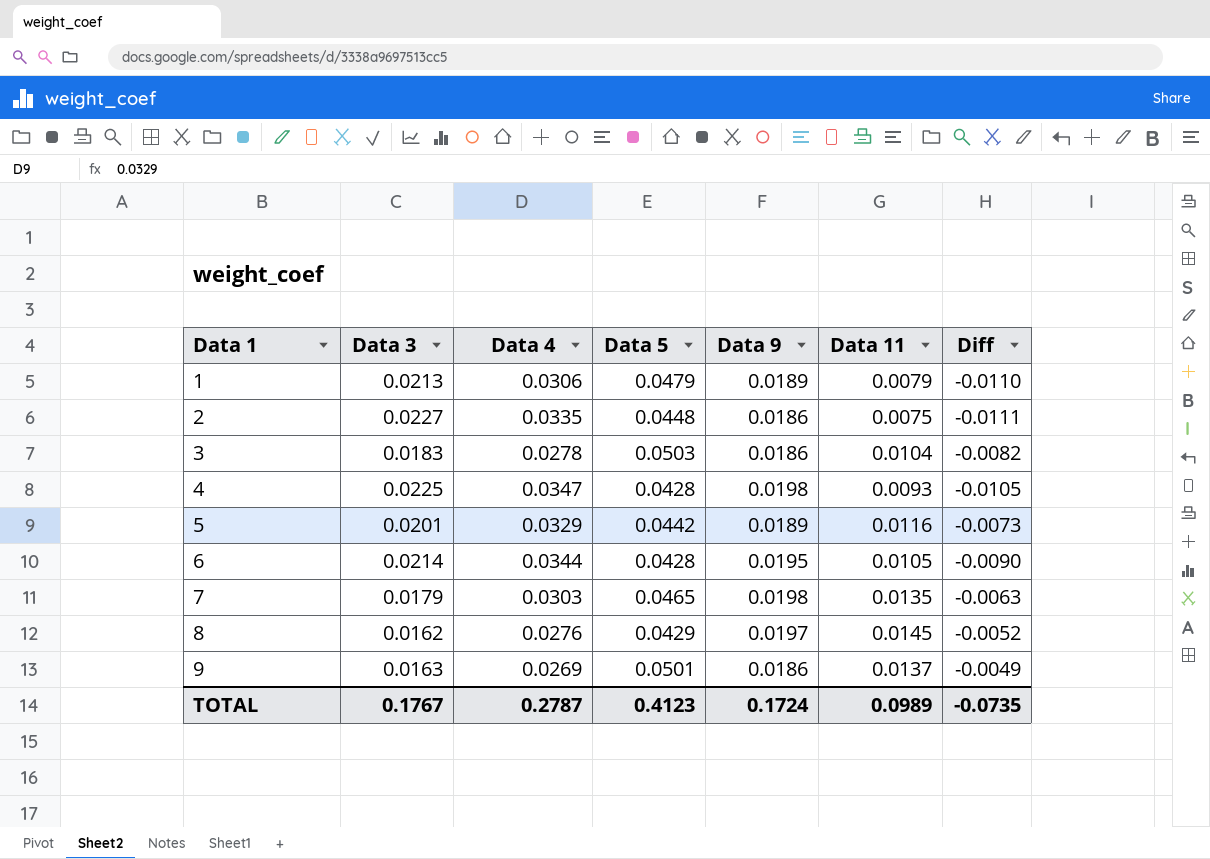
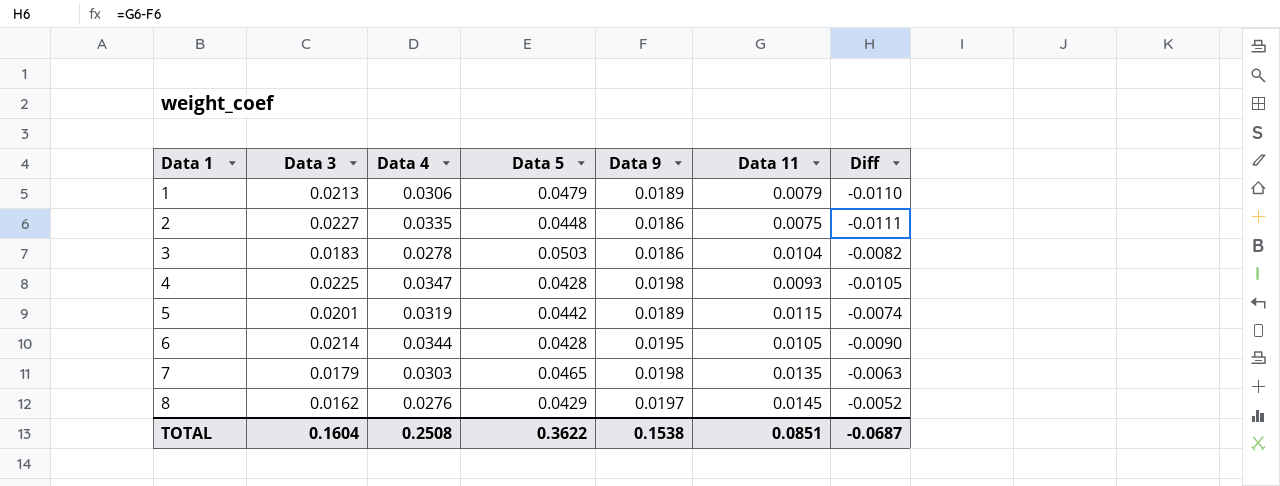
row 9: 0.0163 | 0.0269 | 0.0501 | 0.0186 | 0.0137 | -0.0049 -> none
5 | Data 4: 0.0329 -> 0.0319
5 | Data 11: 0.0116 -> 0.0115
5 | Diff: -0.0073 -> -0.0074
TOTAL | Data 3: 0.1767 -> 0.1604
TOTAL | Data 4: 0.2787 -> 0.2508
TOTAL | Data 5: 0.4123 -> 0.3622
TOTAL | Data 9: 0.1724 -> 0.1538
TOTAL | Data 11: 0.0989 -> 0.0851
TOTAL | Diff: -0.0735 -> -0.0687

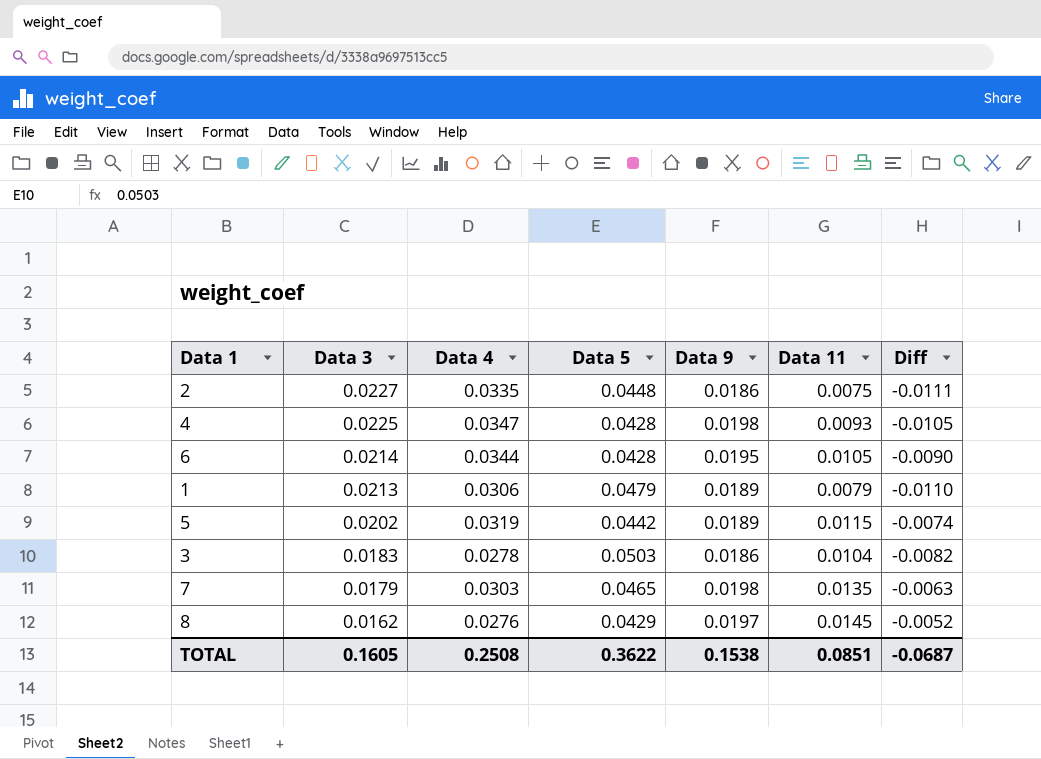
row order: Data 1 ascending -> Data 3 descending
5 | Data 3: 0.0201 -> 0.0202
TOTAL | Data 3: 0.1604 -> 0.1605

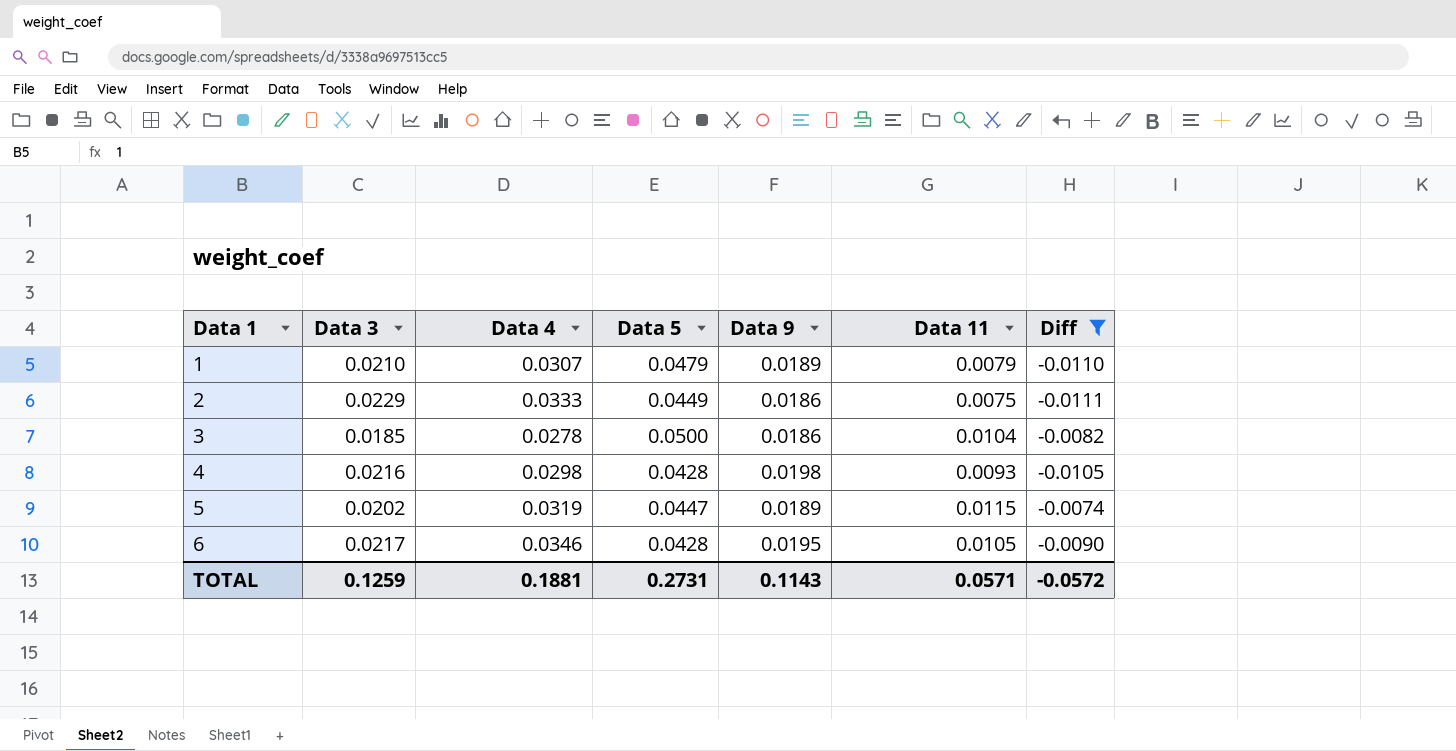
filter: none -> Diff <= -0.0074
row order: Data 3 descending -> Data 1 ascending
1 | Data 3: 0.0213 -> 0.0210
1 | Data 4: 0.0306 -> 0.0307
2 | Data 3: 0.0227 -> 0.0229
2 | Data 4: 0.0335 -> 0.0333
2 | Data 5: 0.0448 -> 0.0449
3 | Data 3: 0.0183 -> 0.0185
3 | Data 5: 0.0503 -> 0.0500
4 | Data 3: 0.0225 -> 0.0216
4 | Data 4: 0.0347 -> 0.0298
5 | Data 5: 0.0442 -> 0.0447
6 | Data 3: 0.0214 -> 0.0217
6 | Data 4: 0.0344 -> 0.0346
TOTAL | Data 3: 0.1605 -> 0.1259
TOTAL | Data 4: 0.2508 -> 0.1881
TOTAL | Data 5: 0.3622 -> 0.2731
TOTAL | Data 9: 0.1538 -> 0.1143
TOTAL | Data 11: 0.0851 -> 0.0571
TOTAL | Diff: -0.0687 -> -0.0572

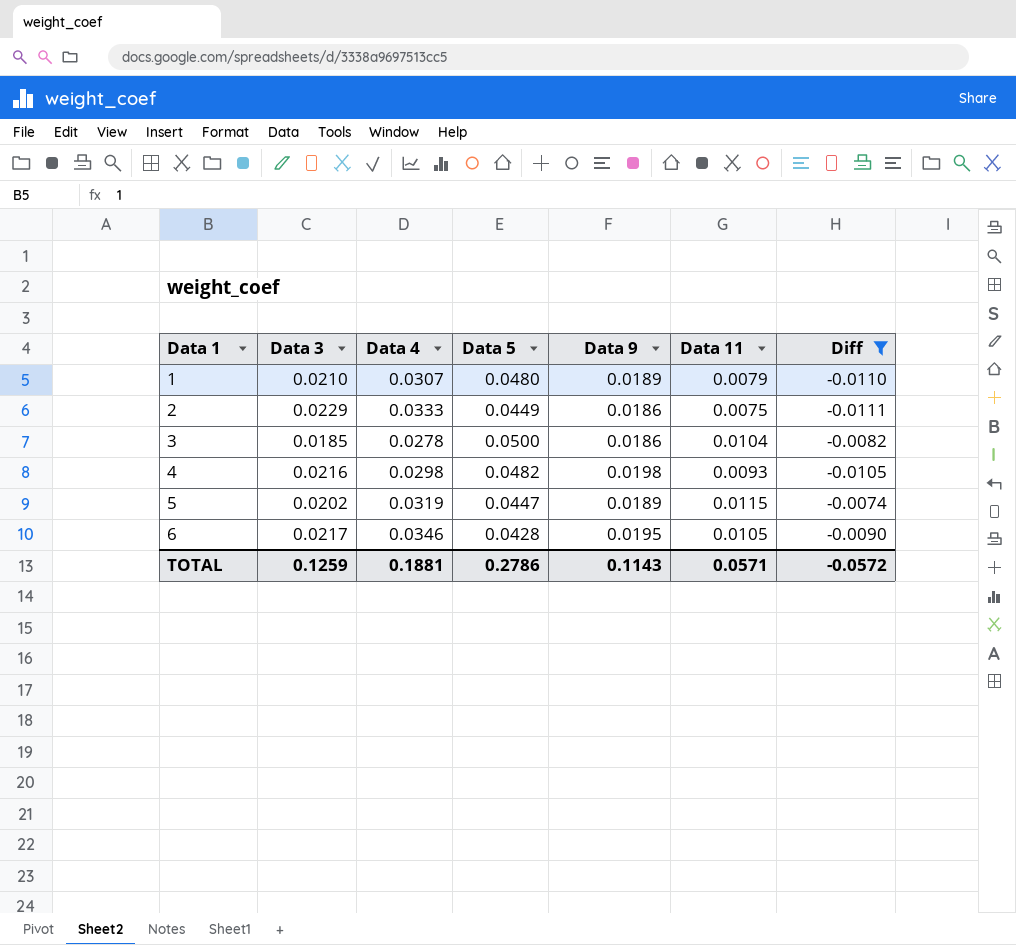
1 | Data 5: 0.0479 -> 0.0480
4 | Data 5: 0.0428 -> 0.0482
TOTAL | Data 5: 0.2731 -> 0.2786

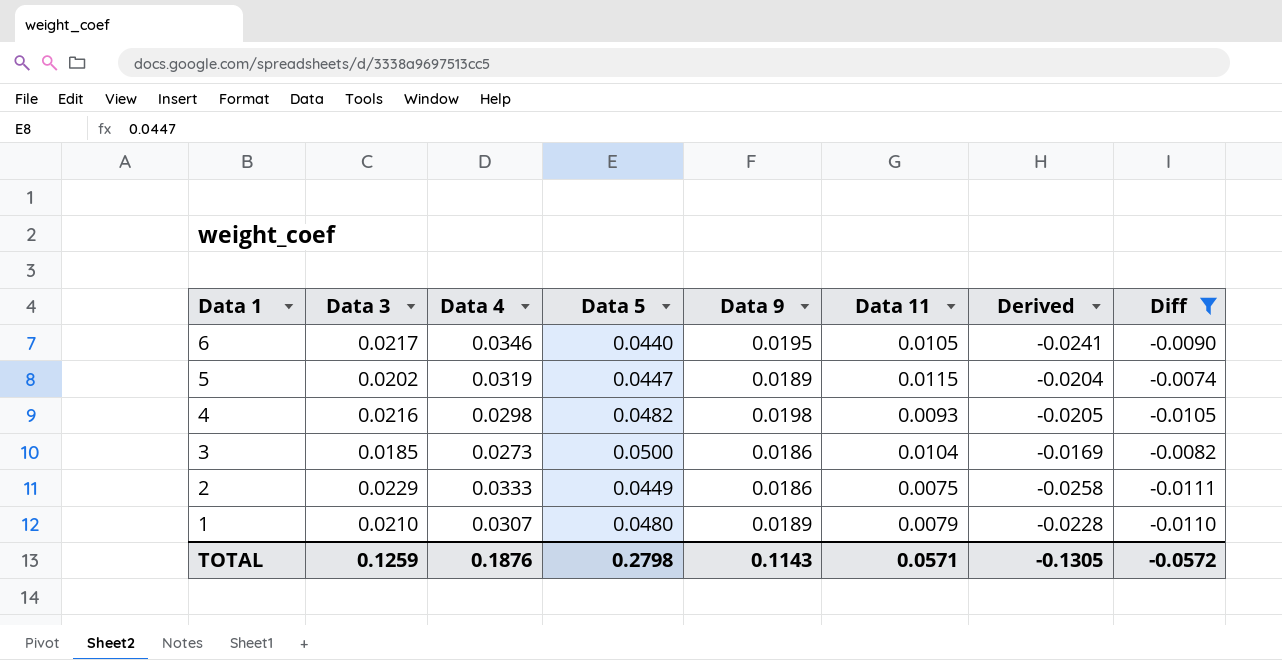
row order: Data 1 ascending -> Data 1 descending
column Derived | formula: none -> [Data 11] - [Data 4]
6 | Data 5: 0.0428 -> 0.0440
3 | Data 4: 0.0278 -> 0.0273
TOTAL | Data 4: 0.1881 -> 0.1876
TOTAL | Data 5: 0.2786 -> 0.2798

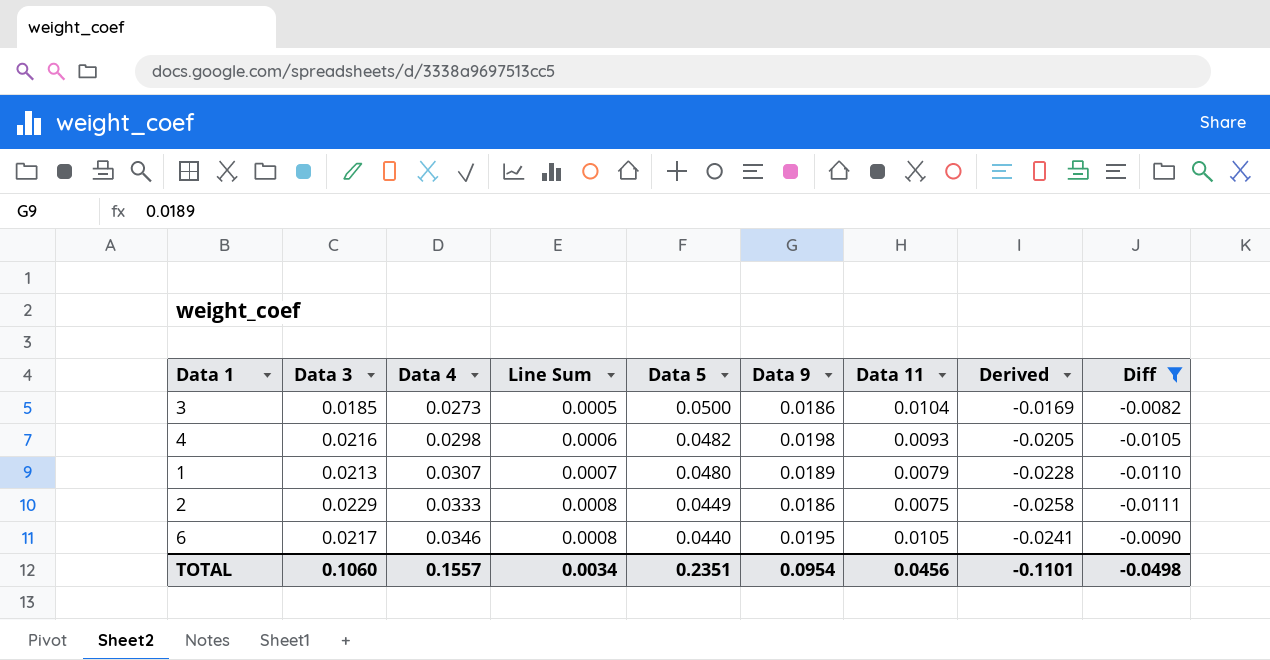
row order: Data 1 descending -> Data 4 ascending
column Line Sum | formula: none -> [Data 3] * [Data 4]
row 5: 0.0202 | 0.0319 | 0.0447 | 0.0189 | 0.0115 | -0.0204 | -0.0074 -> none
1 | Data 3: 0.0210 -> 0.0213
TOTAL | Data 3: 0.1259 -> 0.1060
TOTAL | Data 4: 0.1876 -> 0.1557
TOTAL | Data 5: 0.2798 -> 0.2351
TOTAL | Data 9: 0.1143 -> 0.0954
TOTAL | Data 11: 0.0571 -> 0.0456
TOTAL | Derived: -0.1305 -> -0.1101
TOTAL | Diff: -0.0572 -> -0.0498

